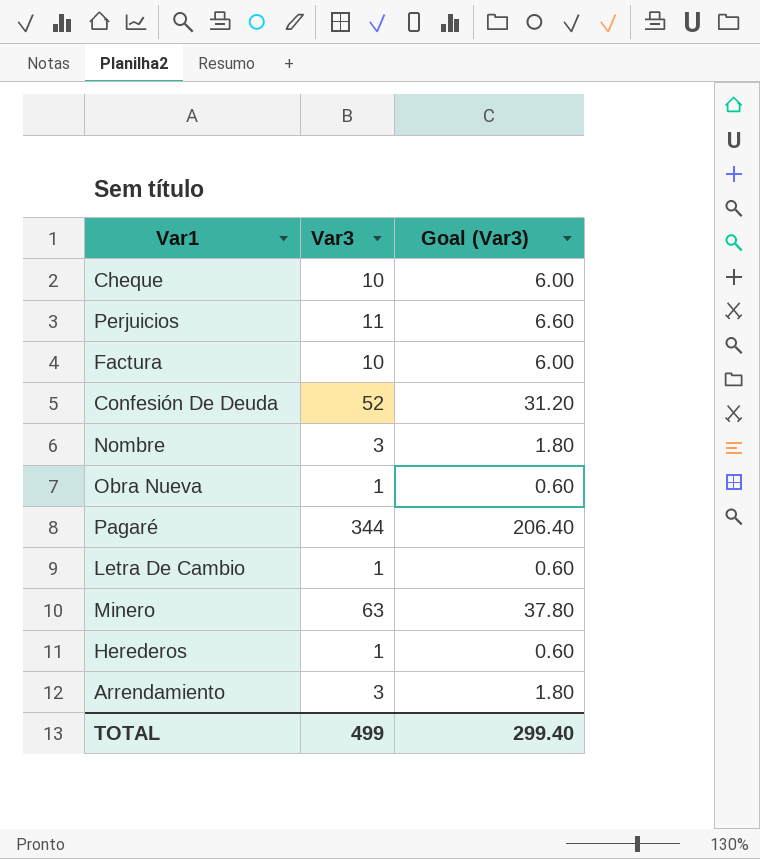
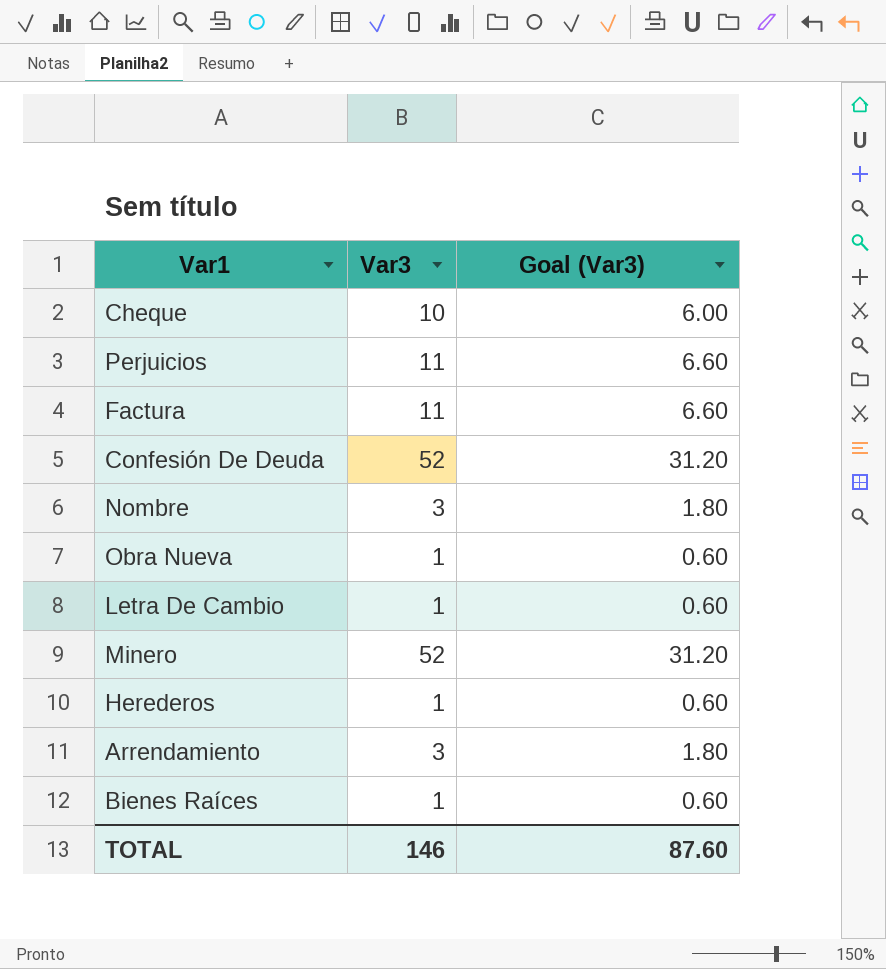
row Pagaré: 344 | 206.40 -> none
Factura | Var3: 10 -> 11
Factura | Goal (Var3): 6.00 -> 6.60
Minero | Var3: 63 -> 52
Minero | Goal (Var3): 37.80 -> 31.20
row Bienes Raíces: none -> 1 | 0.60
TOTAL | Var3: 499 -> 146
TOTAL | Goal (Var3): 299.40 -> 87.60

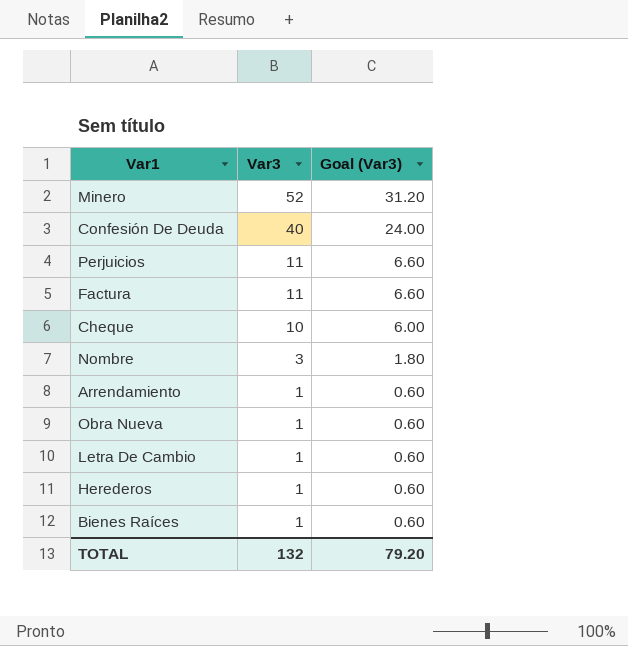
row order: none -> Var3 descending
Confesión De Deuda | Var3: 52 -> 40
Confesión De Deuda | Goal (Var3): 31.20 -> 24.00
Arrendamiento | Var3: 3 -> 1
Arrendamiento | Goal (Var3): 1.80 -> 0.60
TOTAL | Var3: 146 -> 132
TOTAL | Goal (Var3): 87.60 -> 79.20

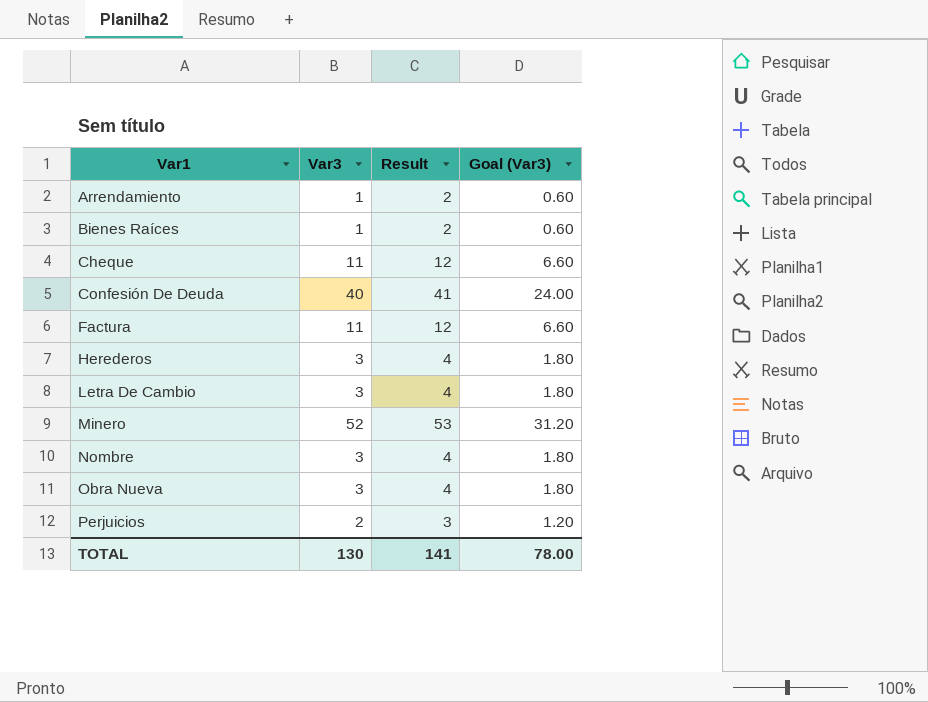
row order: Var3 descending -> Var1 ascending
column Result | formula: none -> [Var3] + 1
Cheque | Var3: 10 -> 11
Cheque | Goal (Var3): 6.00 -> 6.60
Herederos | Var3: 1 -> 3
Herederos | Goal (Var3): 0.60 -> 1.80
Letra De Cambio | Var3: 1 -> 3
Letra De Cambio | Goal (Var3): 0.60 -> 1.80
Obra Nueva | Var3: 1 -> 3
Obra Nueva | Goal (Var3): 0.60 -> 1.80
Perjuicios | Var3: 11 -> 2
Perjuicios | Goal (Var3): 6.60 -> 1.20
TOTAL | Var3: 132 -> 130
TOTAL | Goal (Var3): 79.20 -> 78.00

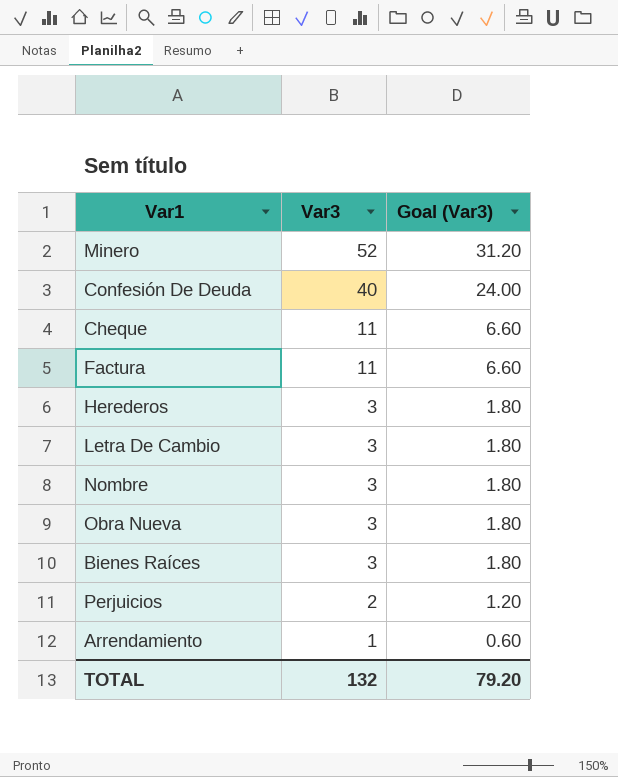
row order: Var1 ascending -> Var3 descending
column Result | formula: [Var3] + 1 -> none
Bienes Raíces | Var3: 1 -> 3
Bienes Raíces | Goal (Var3): 0.60 -> 1.80
TOTAL | Var3: 130 -> 132
TOTAL | Goal (Var3): 78.00 -> 79.20

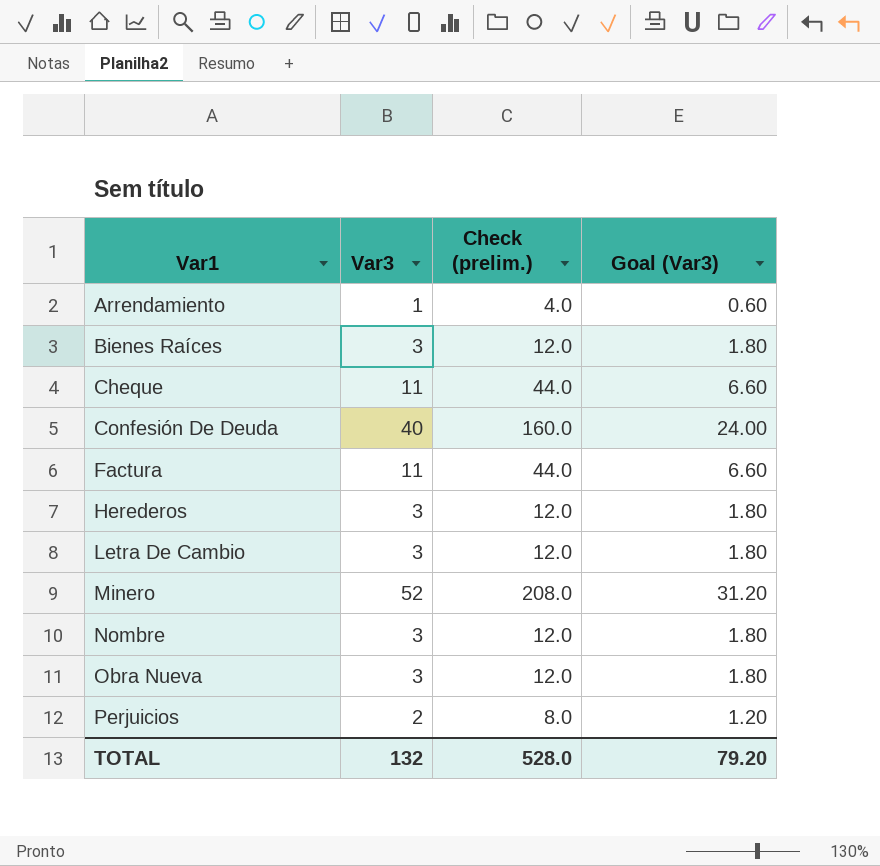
row order: Var3 descending -> Var1 ascending
column Check (prelim.) | formula: none -> [Var3] * 4

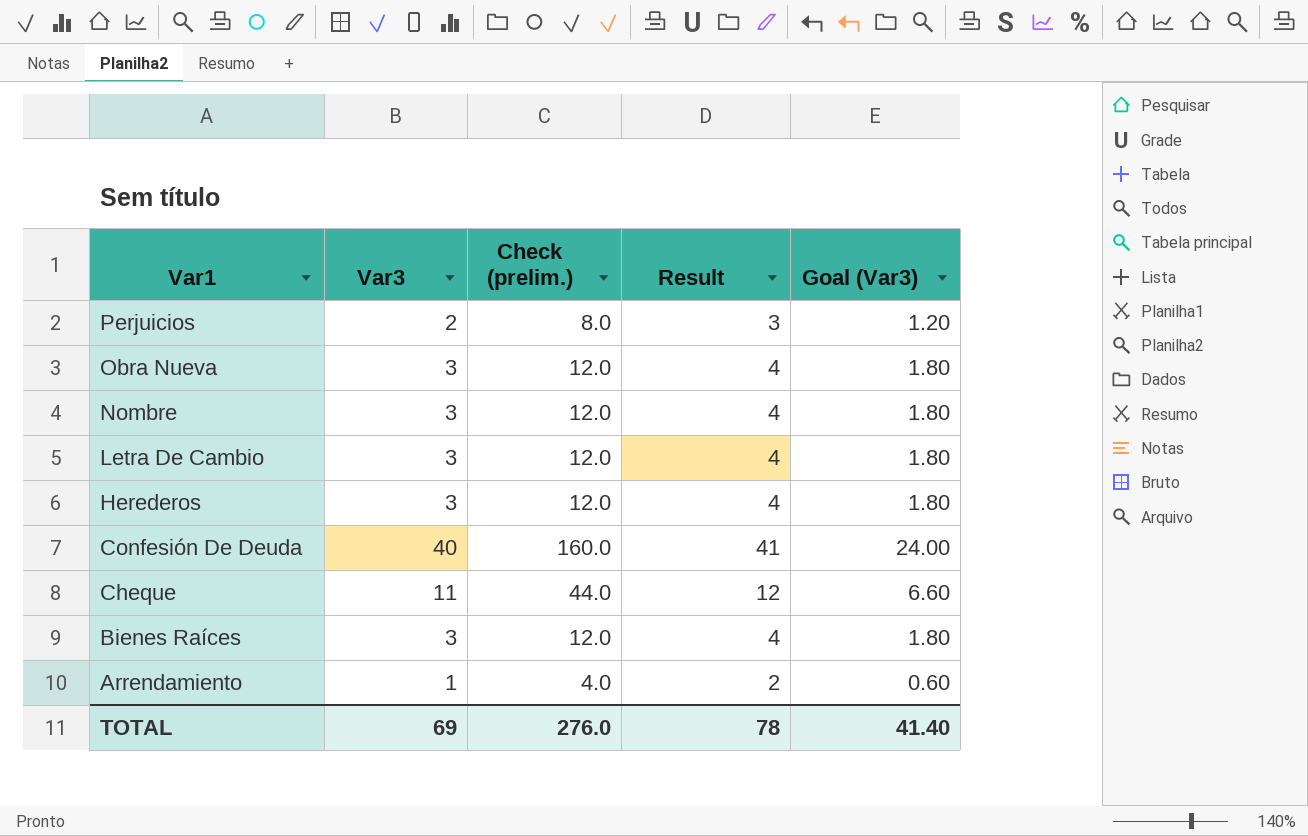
row order: Var1 ascending -> Var1 descending
column Result | formula: none -> [Var3] + 1
row Factura: 11 | 44.0 | 6.60 -> none
row Minero: 52 | 208.0 | 31.20 -> none
TOTAL | Var3: 132 -> 69
TOTAL | Check (prelim.): 528.0 -> 276.0
TOTAL | Goal (Var3): 79.20 -> 41.40

